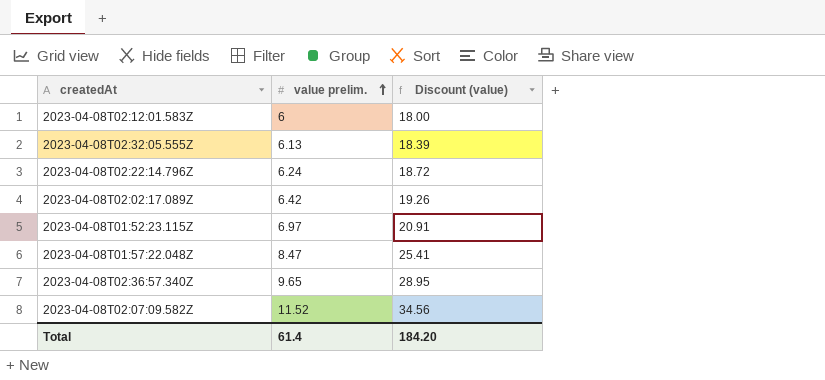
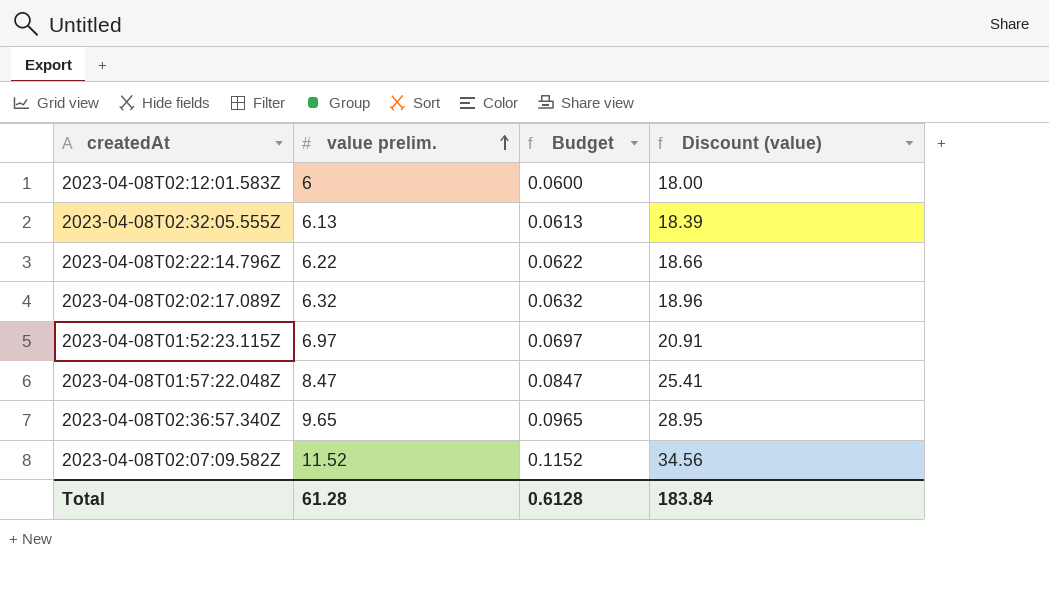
column Budget | formula: none -> [value prelim.] * 0.01
2023-04-08T02:22:14.796Z | value prelim.: 6.24 -> 6.22
2023-04-08T02:22:14.796Z | Discount (value): 18.72 -> 18.66
2023-04-08T02:02:17.089Z | value prelim.: 6.42 -> 6.32
2023-04-08T02:02:17.089Z | Discount (value): 19.26 -> 18.96
Total | value prelim.: 61.4 -> 61.28
Total | Discount (value): 184.20 -> 183.84

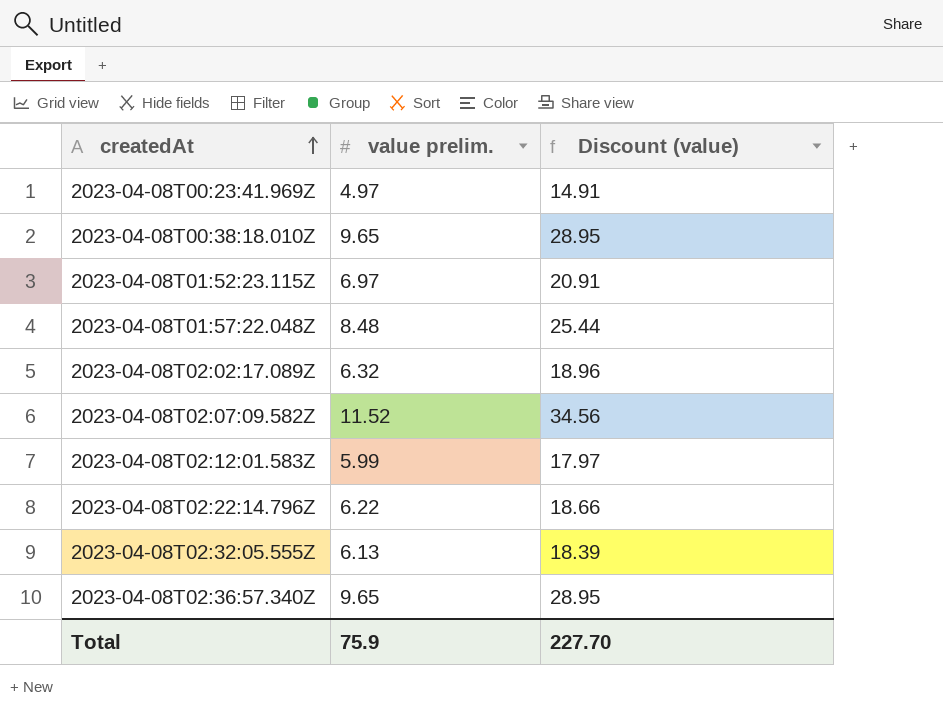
row order: value prelim. ascending -> createdAt ascending
column Budget | formula: [value prelim.] * 0.01 -> none
row 2023-04-08T00:23:41.969Z: none -> 4.97 | 14.91
row 2023-04-08T00:38:18.010Z: none -> 9.65 | 28.95
2023-04-08T01:57:22.048Z | value prelim.: 8.47 -> 8.48
2023-04-08T01:57:22.048Z | Discount (value): 25.41 -> 25.44
2023-04-08T02:12:01.583Z | value prelim.: 6 -> 5.99
2023-04-08T02:12:01.583Z | Discount (value): 18.00 -> 17.97
Total | value prelim.: 61.28 -> 75.9
Total | Discount (value): 183.84 -> 227.70

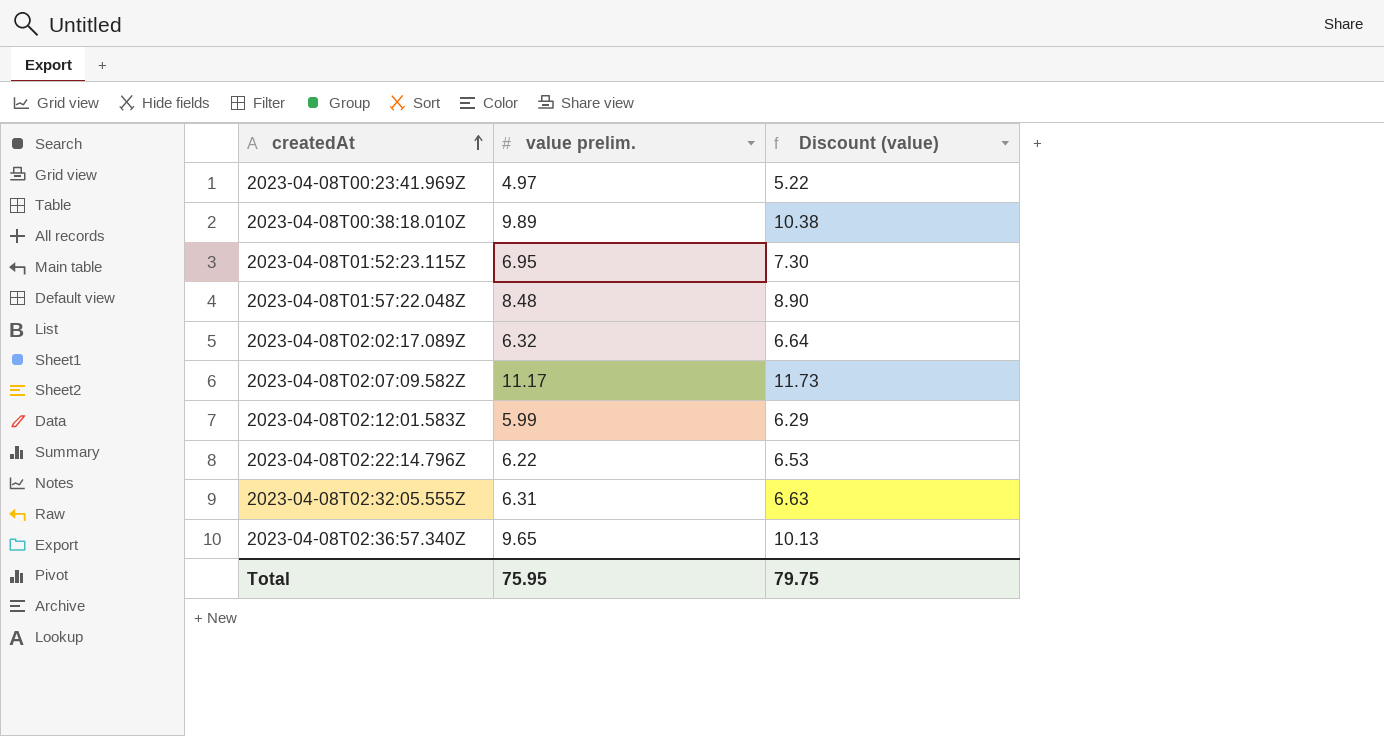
column Discount (value) | formula: [value prelim.] * 3 -> [value prelim.] * 1.05
2023-04-08T00:38:18.010Z | value prelim.: 9.65 -> 9.89
2023-04-08T01:52:23.115Z | value prelim.: 6.97 -> 6.95
2023-04-08T02:07:09.582Z | value prelim.: 11.52 -> 11.17
2023-04-08T02:32:05.555Z | value prelim.: 6.13 -> 6.31
Total | value prelim.: 75.9 -> 75.95
Total | Discount (value): 227.70 -> 79.75

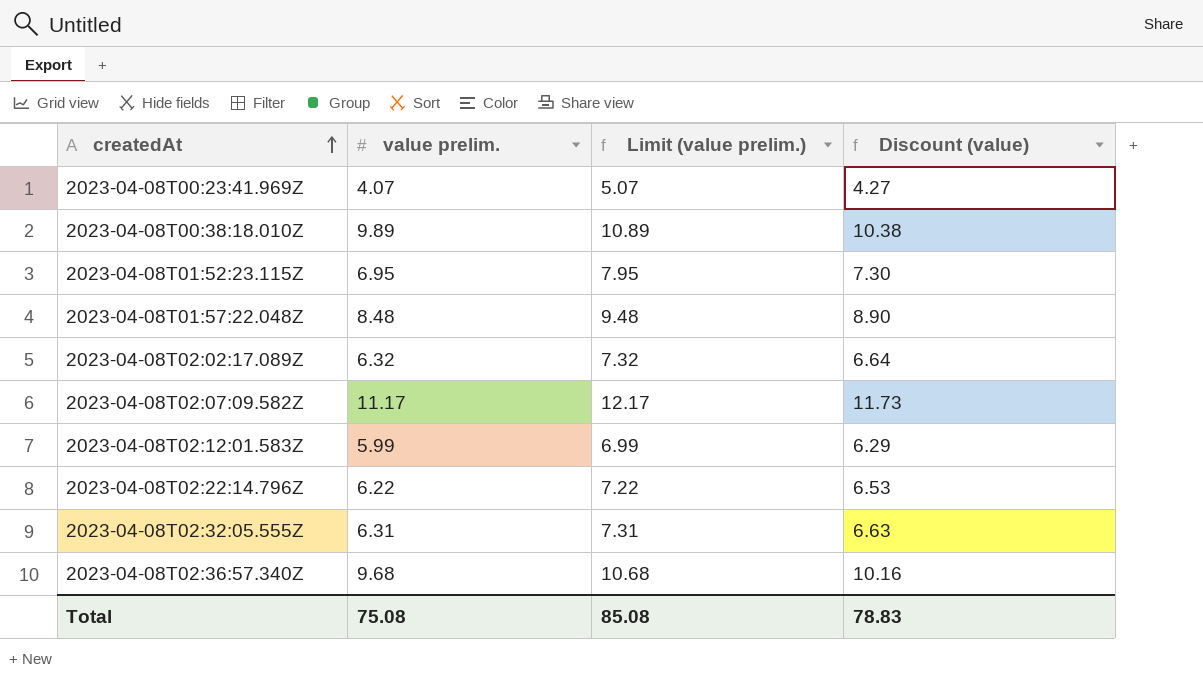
column Limit (value prelim.) | formula: none -> [value prelim.] + 1
2023-04-08T00:23:41.969Z | value prelim.: 4.97 -> 4.07
2023-04-08T00:23:41.969Z | Discount (value): 5.22 -> 4.27
2023-04-08T02:36:57.340Z | value prelim.: 9.65 -> 9.68
2023-04-08T02:36:57.340Z | Discount (value): 10.13 -> 10.16
Total | value prelim.: 75.95 -> 75.08
Total | Discount (value): 79.75 -> 78.83

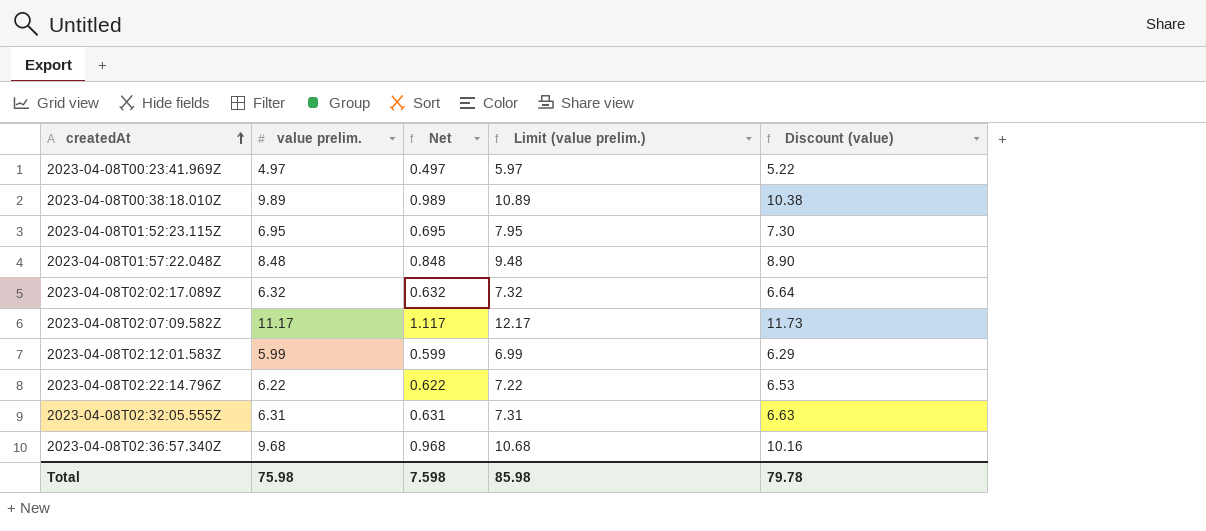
column Net | formula: none -> [value prelim.] * 0.1
2023-04-08T00:23:41.969Z | value prelim.: 4.07 -> 4.97
2023-04-08T00:23:41.969Z | Limit (value prelim.): 5.07 -> 5.97
2023-04-08T00:23:41.969Z | Discount (value): 4.27 -> 5.22
Total | value prelim.: 75.08 -> 75.98
Total | Limit (value prelim.): 85.08 -> 85.98
Total | Discount (value): 78.83 -> 79.78

